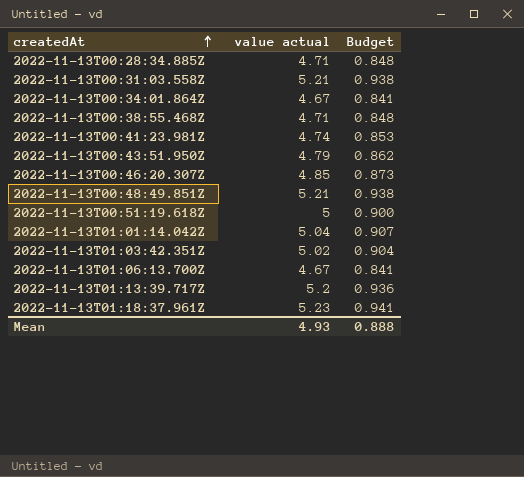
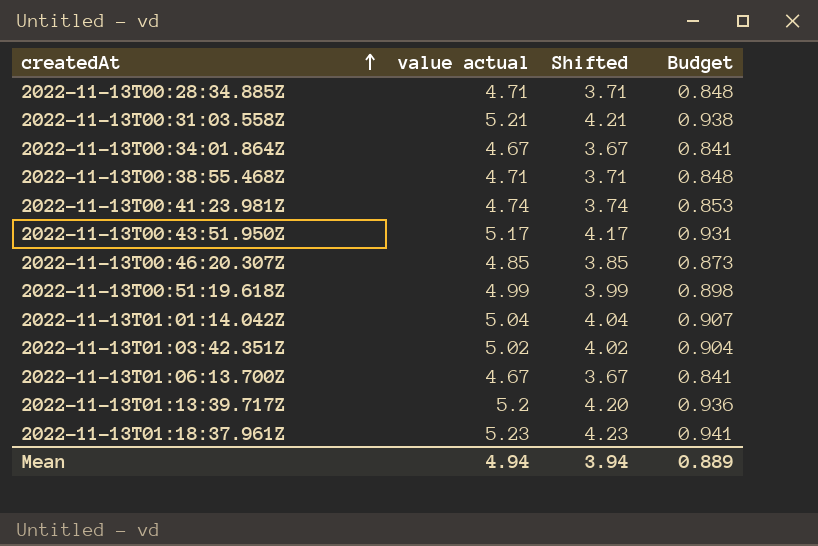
column Shifted | formula: none -> [value actual] - 1
row 2022-11-13T00:48:49.851Z: 5.21 | 0.938 -> none
2022-11-13T00:43:51.950Z | value actual: 4.79 -> 5.17
2022-11-13T00:43:51.950Z | Budget: 0.862 -> 0.931
2022-11-13T00:51:19.618Z | value actual: 5 -> 4.99
2022-11-13T00:51:19.618Z | Budget: 0.900 -> 0.898
Mean | value actual: 4.93 -> 4.94
Mean | Budget: 0.888 -> 0.889

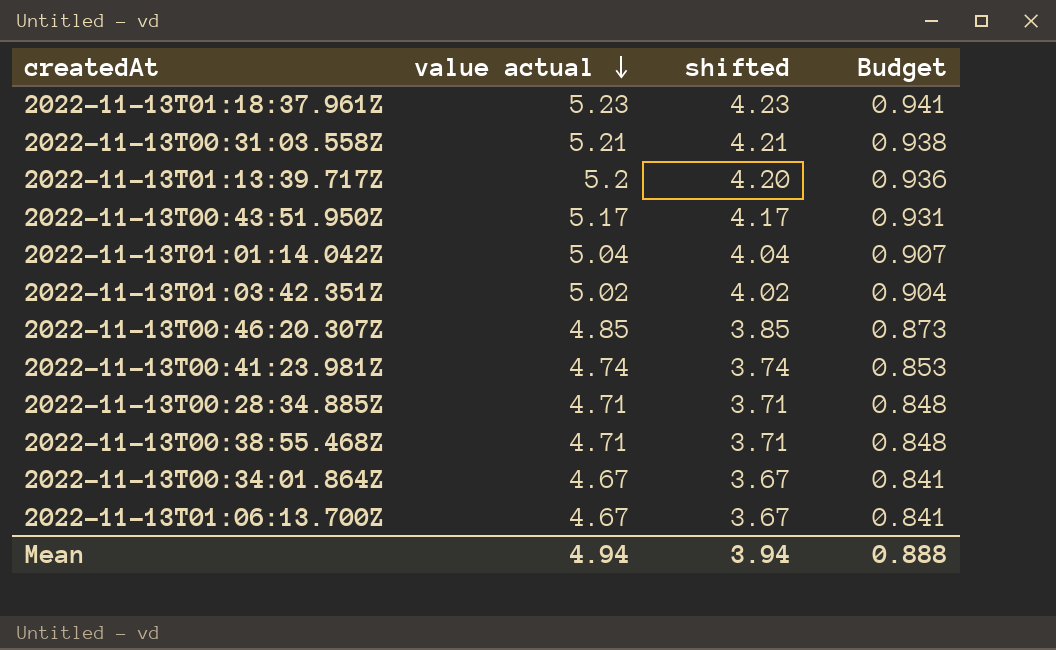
row order: createdAt ascending -> value actual descending
column name: Shifted -> shifted
row 2022-11-13T00:51:19.618Z: 4.99 | 3.99 | 0.898 -> none
Mean | Budget: 0.889 -> 0.888

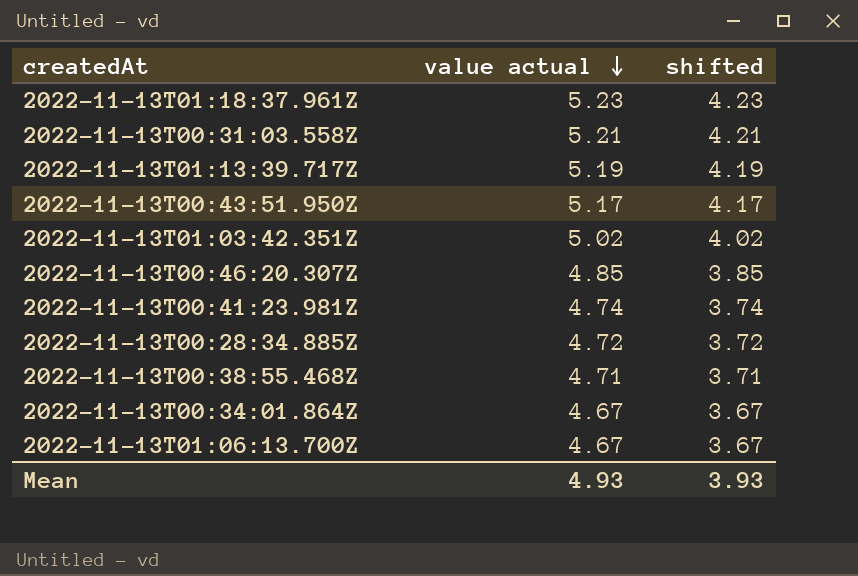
column Budget | formula: [value actual] * 0.18 -> none
row 2022-11-13T01:01:14.042Z: 5.04 | 4.04 | 0.907 -> none
2022-11-13T01:13:39.717Z | value actual: 5.2 -> 5.19
2022-11-13T01:13:39.717Z | shifted: 4.20 -> 4.19
2022-11-13T00:28:34.885Z | value actual: 4.71 -> 4.72
2022-11-13T00:28:34.885Z | shifted: 3.71 -> 3.72
Mean | value actual: 4.94 -> 4.93
Mean | shifted: 3.94 -> 3.93

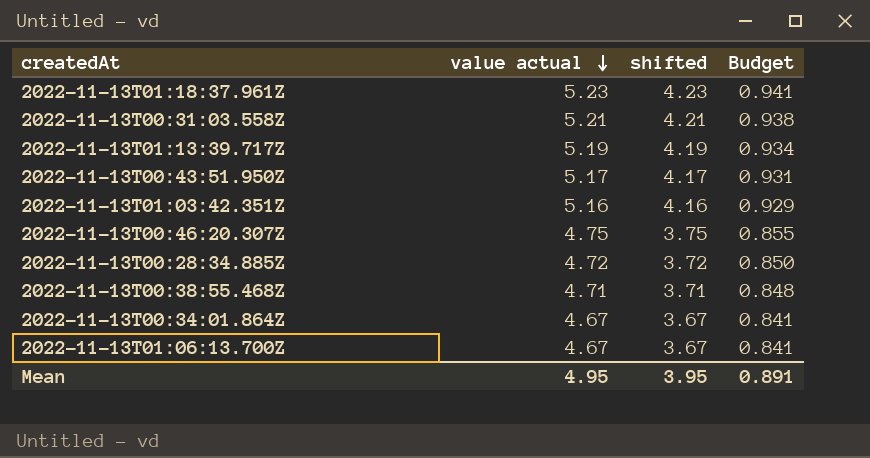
column Budget | formula: none -> [value actual] * 0.18
row 2022-11-13T00:41:23.981Z: 4.74 | 3.74 -> none
2022-11-13T01:03:42.351Z | value actual: 5.02 -> 5.16
2022-11-13T01:03:42.351Z | shifted: 4.02 -> 4.16
2022-11-13T00:46:20.307Z | value actual: 4.85 -> 4.75
2022-11-13T00:46:20.307Z | shifted: 3.85 -> 3.75
Mean | value actual: 4.93 -> 4.95
Mean | shifted: 3.93 -> 3.95

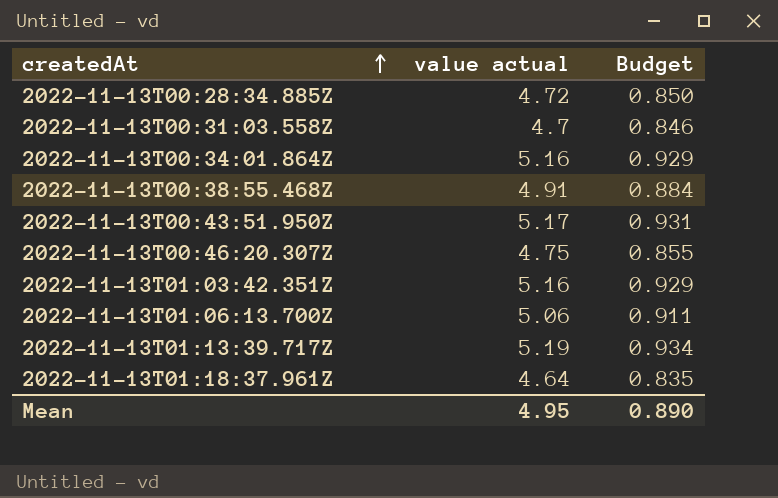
row order: value actual descending -> createdAt ascending
column shifted | formula: [value actual] - 1 -> none
2022-11-13T00:31:03.558Z | value actual: 5.21 -> 4.7
2022-11-13T00:31:03.558Z | Budget: 0.938 -> 0.846
2022-11-13T00:34:01.864Z | value actual: 4.67 -> 5.16
2022-11-13T00:34:01.864Z | Budget: 0.841 -> 0.929
2022-11-13T00:38:55.468Z | value actual: 4.71 -> 4.91
2022-11-13T00:38:55.468Z | Budget: 0.848 -> 0.884
2022-11-13T01:06:13.700Z | value actual: 4.67 -> 5.06
2022-11-13T01:06:13.700Z | Budget: 0.841 -> 0.911
2022-11-13T01:18:37.961Z | value actual: 5.23 -> 4.64
2022-11-13T01:18:37.961Z | Budget: 0.941 -> 0.835
Mean | Budget: 0.891 -> 0.890

